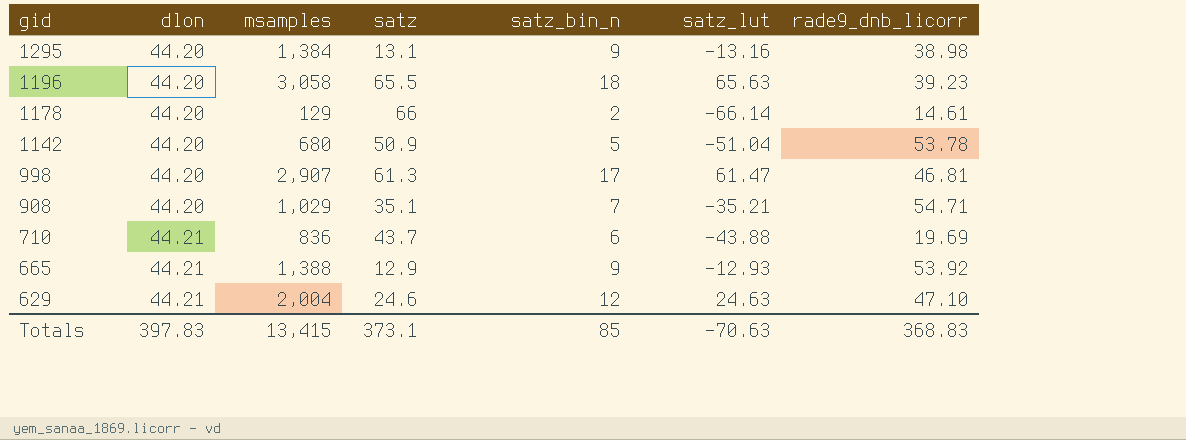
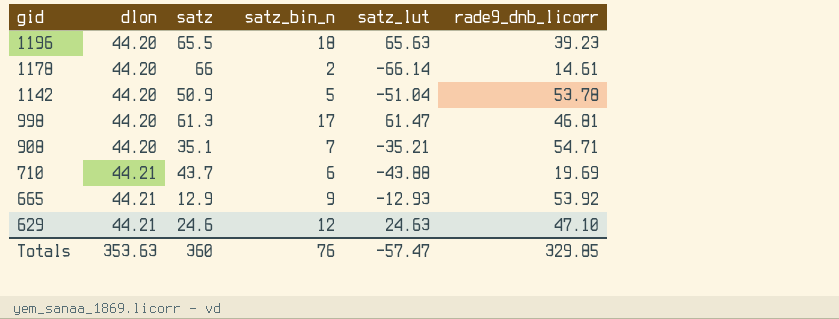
column msamples | position: 3 -> none
row 1295: 44.20 | 1,384 | 13.1 | 9 | -13.16 | 38.98 -> none
Totals | dlon: 397.83 -> 353.63
Totals | satz: 373.1 -> 360
Totals | satz_bin_n: 85 -> 76
Totals | satz_lut: -70.63 -> -57.47
Totals | rade9_dnb_licorr: 368.83 -> 329.85

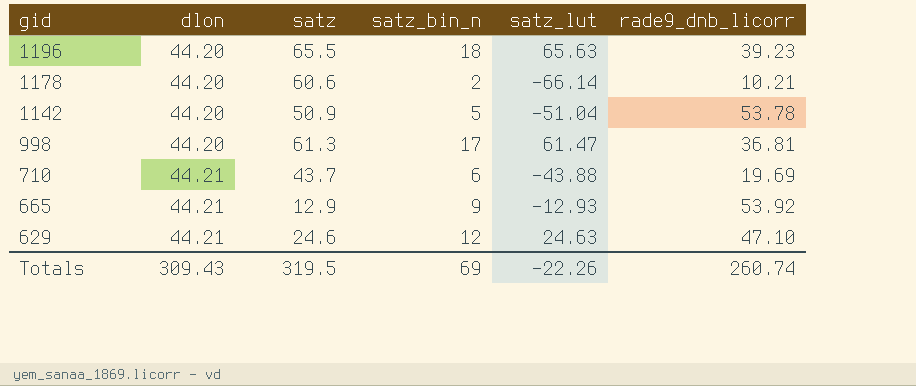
row 908: 44.20 | 35.1 | 7 | -35.21 | 54.71 -> none
1178 | satz: 66 -> 60.6
1178 | rade9_dnb_licorr: 14.61 -> 10.21
998 | rade9_dnb_licorr: 46.81 -> 36.81
Totals | dlon: 353.63 -> 309.43
Totals | satz: 360 -> 319.5
Totals | satz_bin_n: 76 -> 69
Totals | satz_lut: -57.47 -> -22.26
Totals | rade9_dnb_licorr: 329.85 -> 260.74

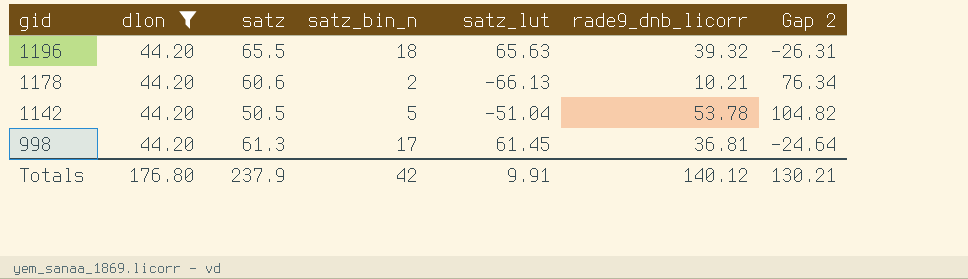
filter: none -> dlon = 44.20
column Gap 2 | formula: none -> [rade9_dnb_licorr] - [satz_lut]
1196 | rade9_dnb_licorr: 39.23 -> 39.32
1178 | satz_lut: -66.14 -> -66.13
1142 | satz: 50.9 -> 50.5
998 | satz_lut: 61.47 -> 61.45
Totals | dlon: 309.43 -> 176.80
Totals | satz: 319.5 -> 237.9
Totals | satz_bin_n: 69 -> 42
Totals | satz_lut: -22.26 -> 9.91
Totals | rade9_dnb_licorr: 260.74 -> 140.12

